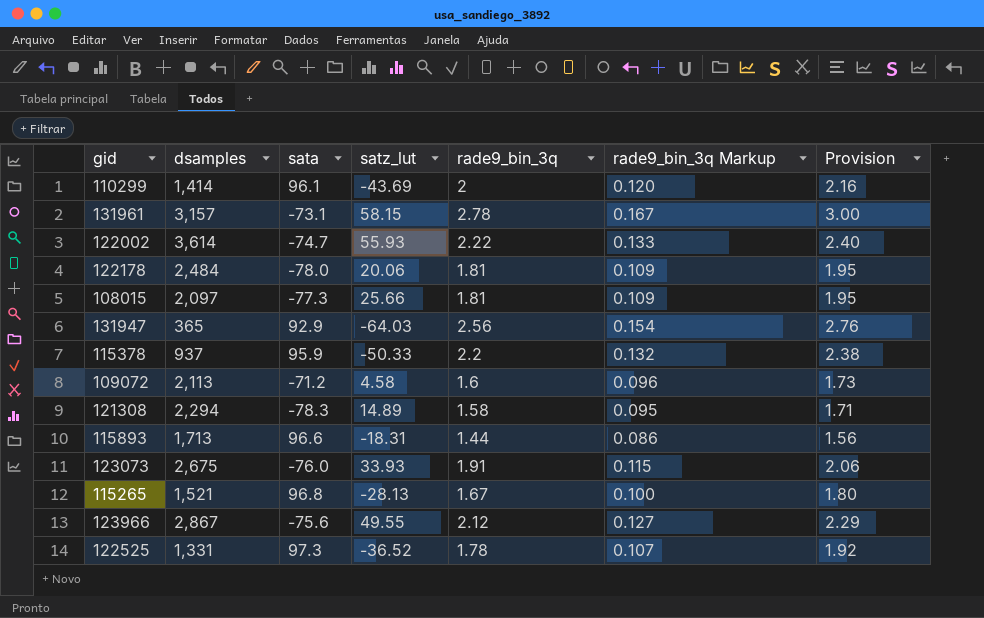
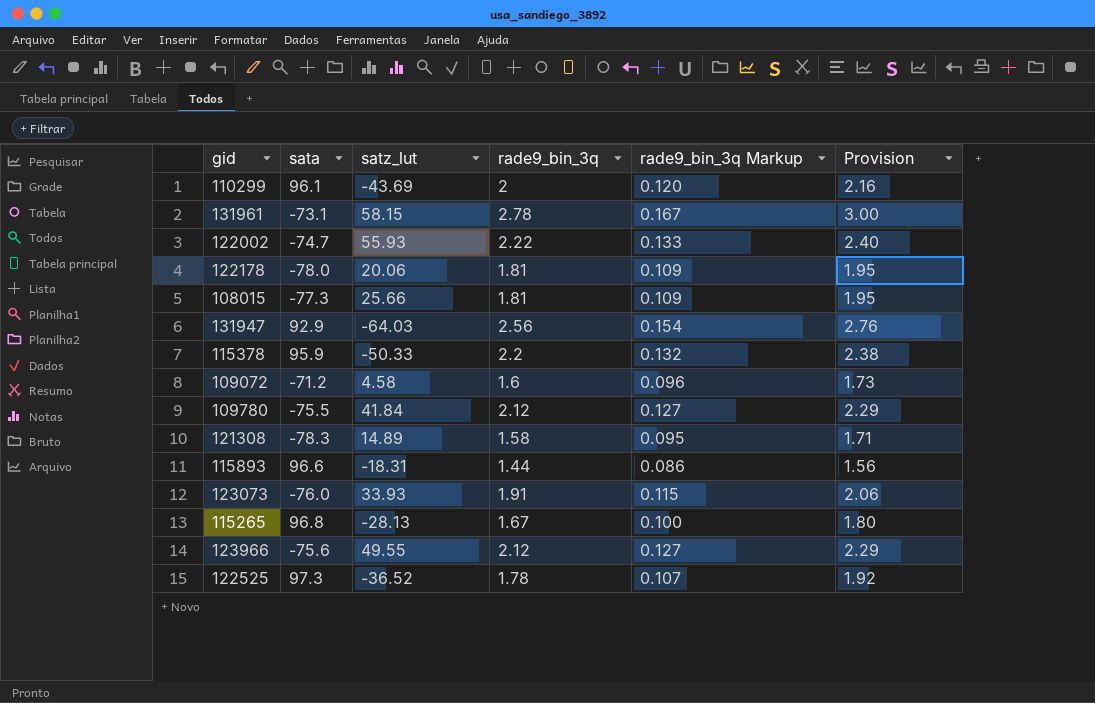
column dsamples | position: 2 -> none
row 109780: none -> -75.5 | 41.84 | 2.12 | 0.127 | 2.29

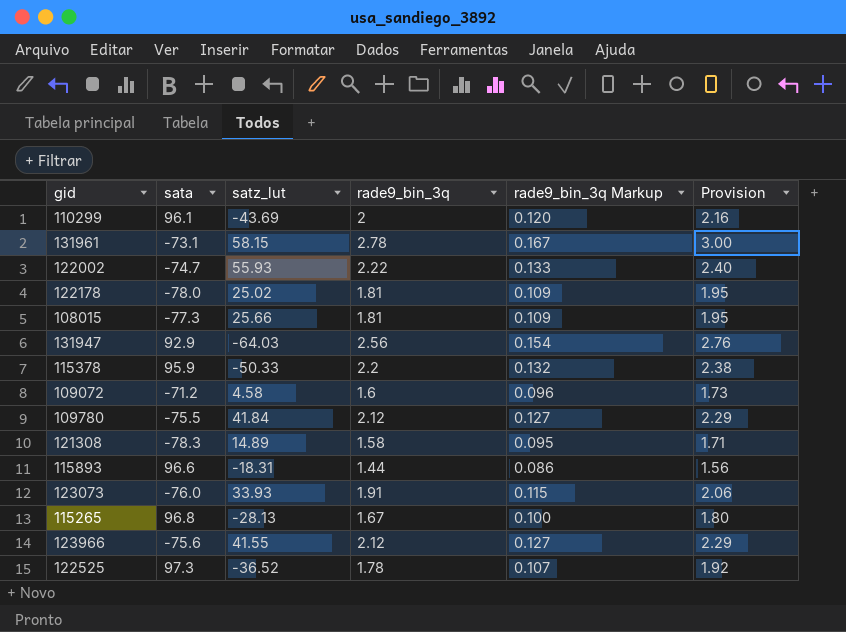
122178 | satz_lut: 20.06 -> 25.02
123966 | satz_lut: 49.55 -> 41.55

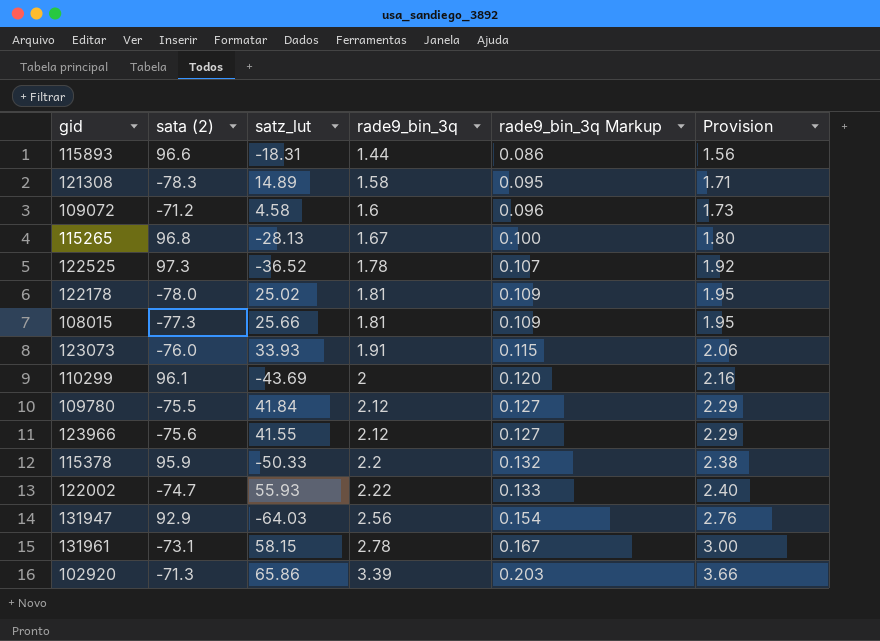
row order: none -> rade9_bin_3q ascending
column name: sata -> sata (2)
row 102920: none -> -71.3 | 65.86 | 3.39 | 0.203 | 3.66

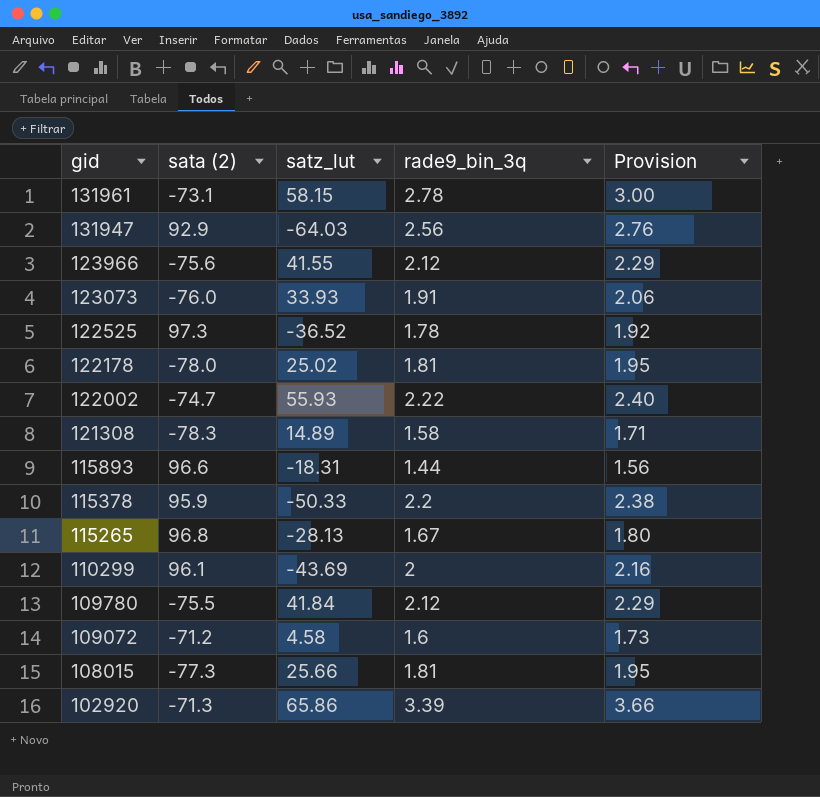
row order: rade9_bin_3q ascending -> gid descending
column rade9_bin_3q Markup | formula: [rade9_bin_3q] * 0.06 -> none

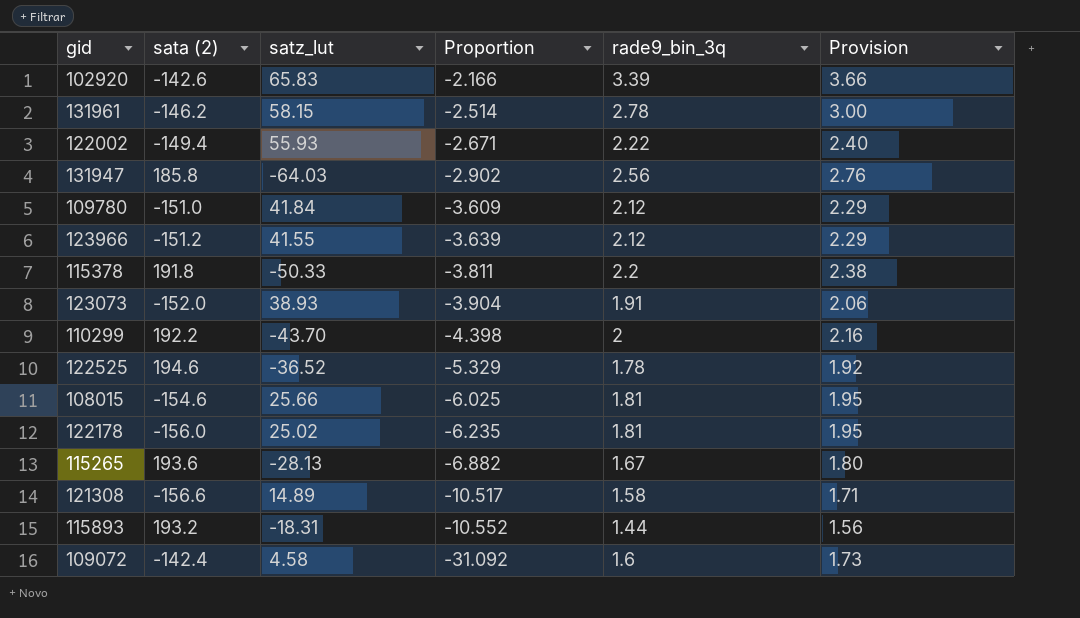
row order: gid descending -> Proportion descending
column Proportion | formula: none -> [sata (2)] / [satz_lut]
102920 | sata (2): -71.3 -> -142.6
102920 | satz_lut: 65.86 -> 65.83
131961 | sata (2): -73.1 -> -146.2
122002 | sata (2): -74.7 -> -149.4
131947 | sata (2): 92.9 -> 185.8
109780 | sata (2): -75.5 -> -151.0
123966 | sata (2): -75.6 -> -151.2
115378 | sata (2): 95.9 -> 191.8
123073 | sata (2): -76.0 -> -152.0
123073 | satz_lut: 33.93 -> 38.93
110299 | sata (2): 96.1 -> 192.2
110299 | satz_lut: -43.69 -> -43.70
122525 | sata (2): 97.3 -> 194.6
108015 | sata (2): -77.3 -> -154.6
122178 | sata (2): -78.0 -> -156.0
115265 | sata (2): 96.8 -> 193.6
121308 | sata (2): -78.3 -> -156.6
115893 | sata (2): 96.6 -> 193.2
109072 | sata (2): -71.2 -> -142.4

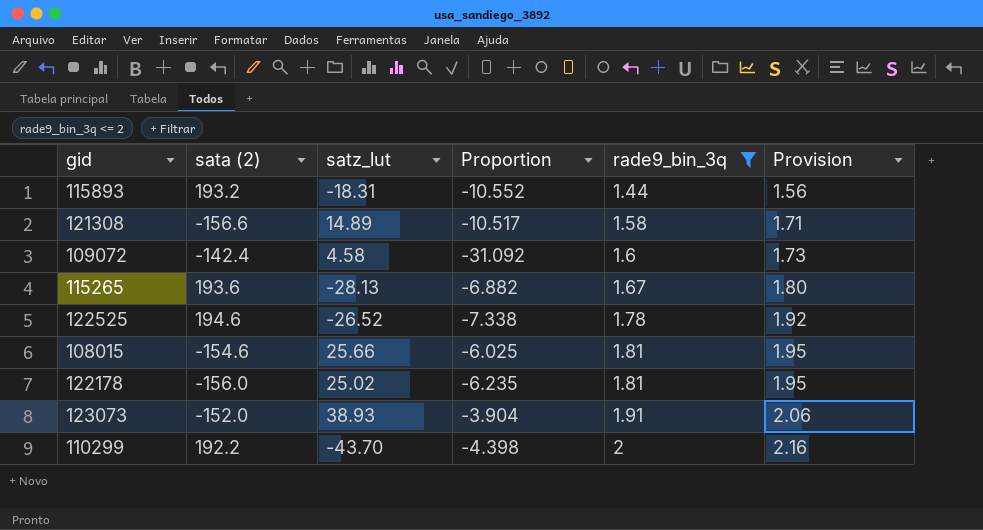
filter: none -> rade9_bin_3q <= 2
row order: Proportion descending -> rade9_bin_3q ascending
122525 | satz_lut: -36.52 -> -26.52
122525 | Proportion: -5.329 -> -7.338

